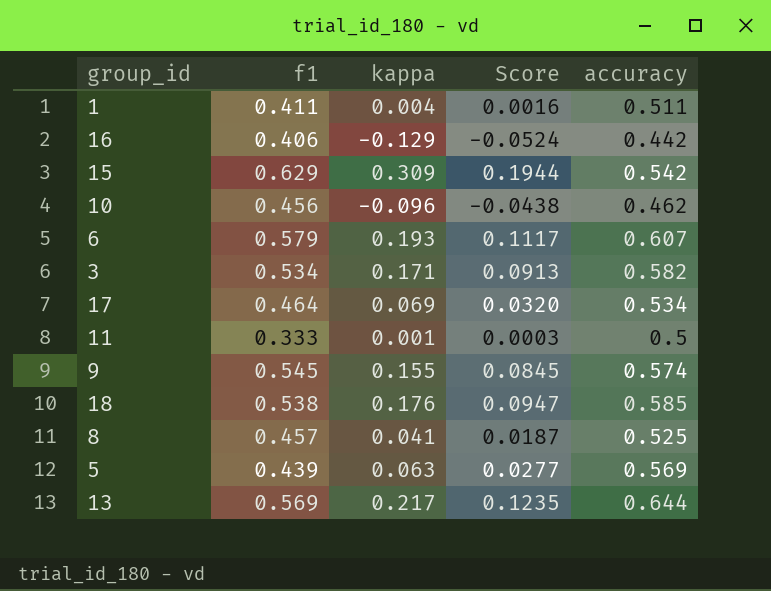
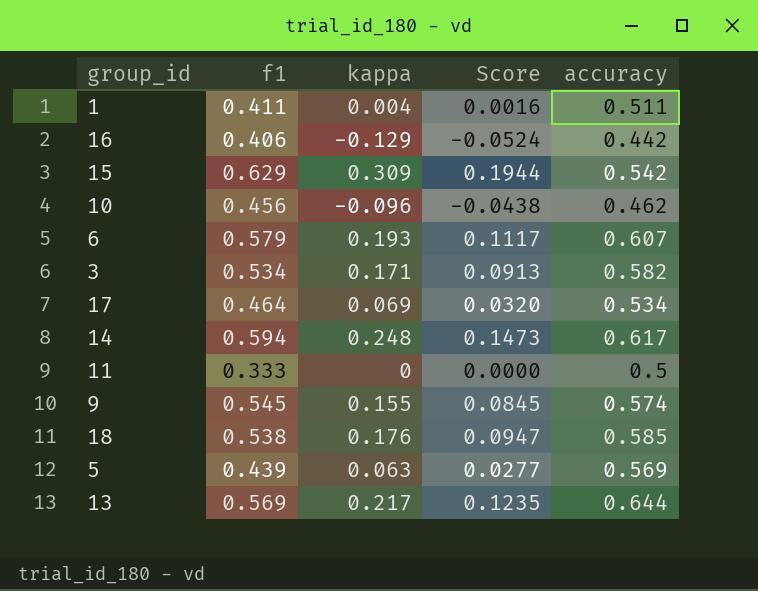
row 8: 0.457 | 0.041 | 0.0187 | 0.525 -> none
row 14: none -> 0.594 | 0.248 | 0.1473 | 0.617
11 | kappa: 0.001 -> 0
11 | Score: 0.0003 -> 0.0000

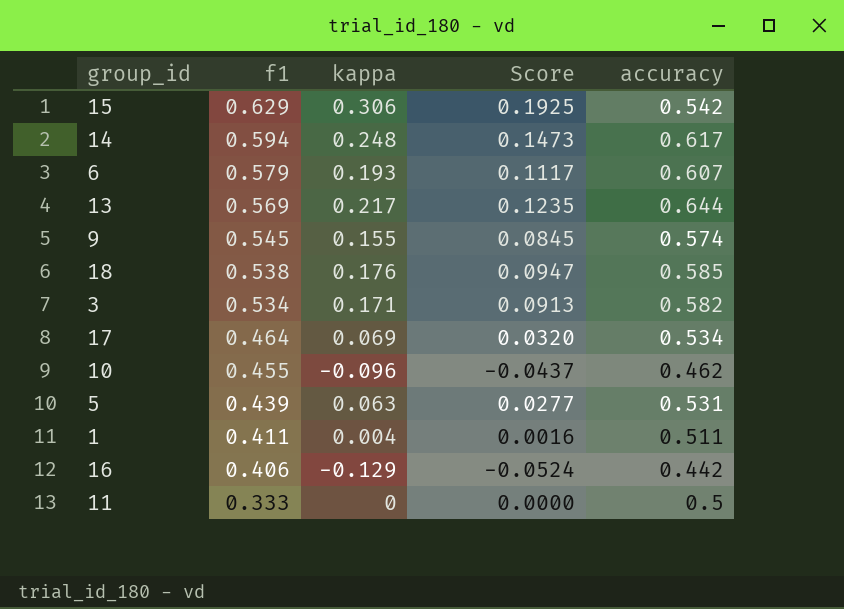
row order: none -> f1 descending
15 | kappa: 0.309 -> 0.306
15 | Score: 0.1944 -> 0.1925
10 | f1: 0.456 -> 0.455
10 | Score: -0.0438 -> -0.0437
5 | accuracy: 0.569 -> 0.531

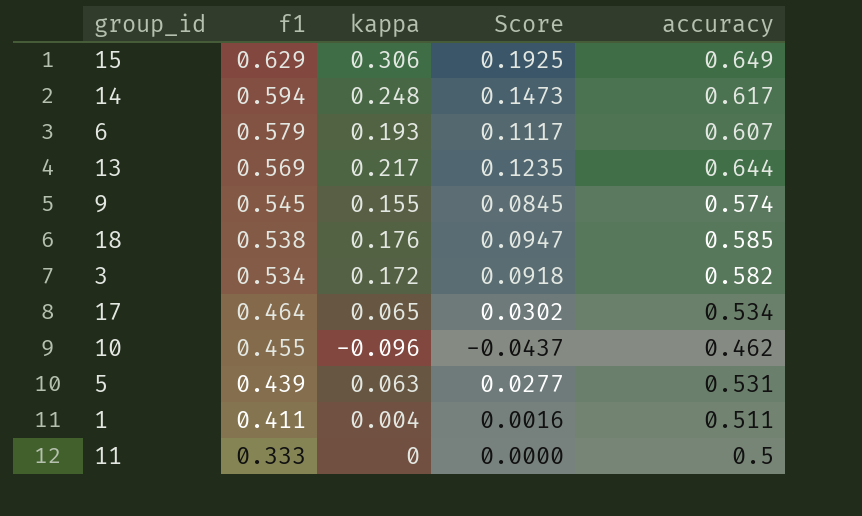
row 16: 0.406 | -0.129 | -0.0524 | 0.442 -> none
15 | accuracy: 0.542 -> 0.649
3 | kappa: 0.171 -> 0.172
3 | Score: 0.0913 -> 0.0918
17 | kappa: 0.069 -> 0.065
17 | Score: 0.0320 -> 0.0302

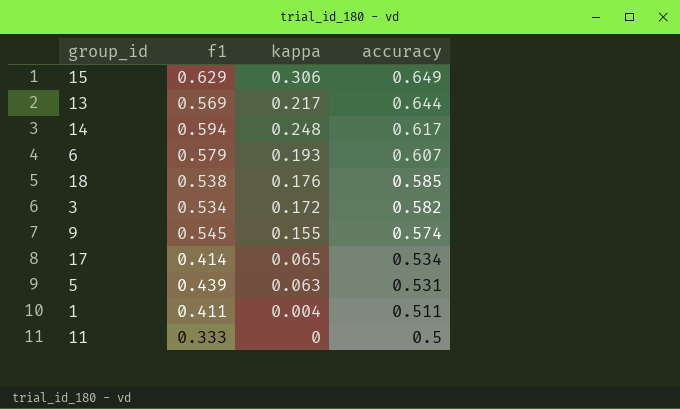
row order: f1 descending -> accuracy descending
column Score | formula: [f1] * [kappa] -> none
row 10: 0.455 | -0.096 | -0.0437 | 0.462 -> none
17 | f1: 0.464 -> 0.414

